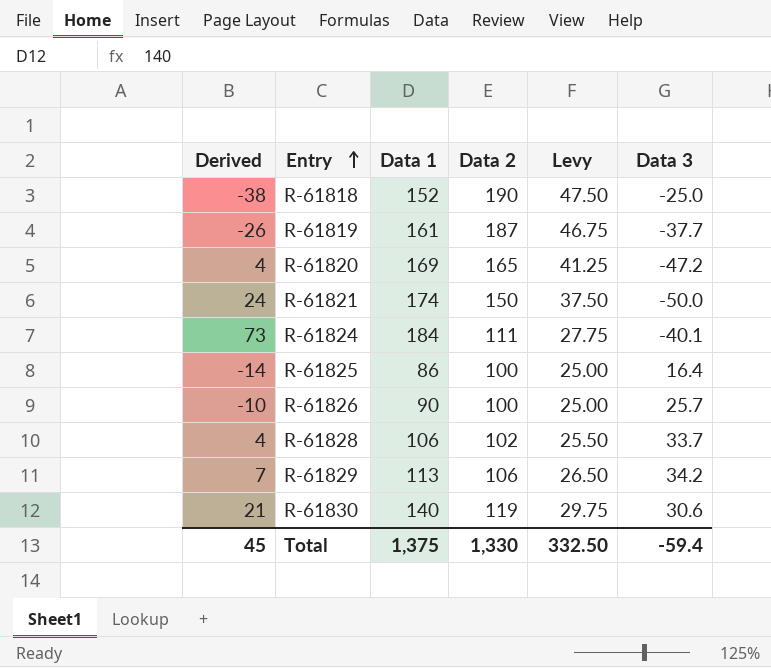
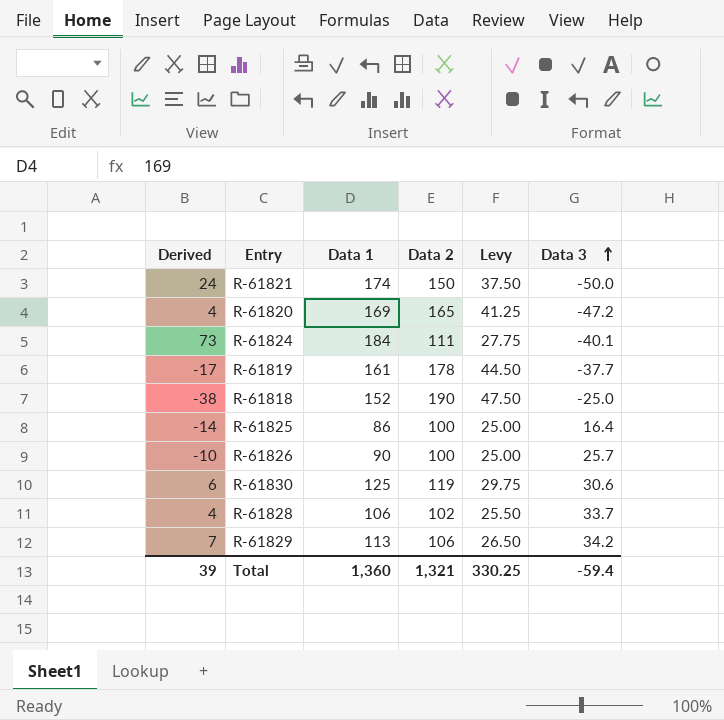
row order: Entry ascending -> Data 3 ascending
R-61819 | Derived: -26 -> -17
R-61819 | Data 2: 187 -> 178
R-61819 | Levy: 46.75 -> 44.50
R-61830 | Derived: 21 -> 6
R-61830 | Data 1: 140 -> 125
Total | Derived: 45 -> 39
Total | Data 1: 1,375 -> 1,360
Total | Data 2: 1,330 -> 1,321
Total | Levy: 332.50 -> 330.25

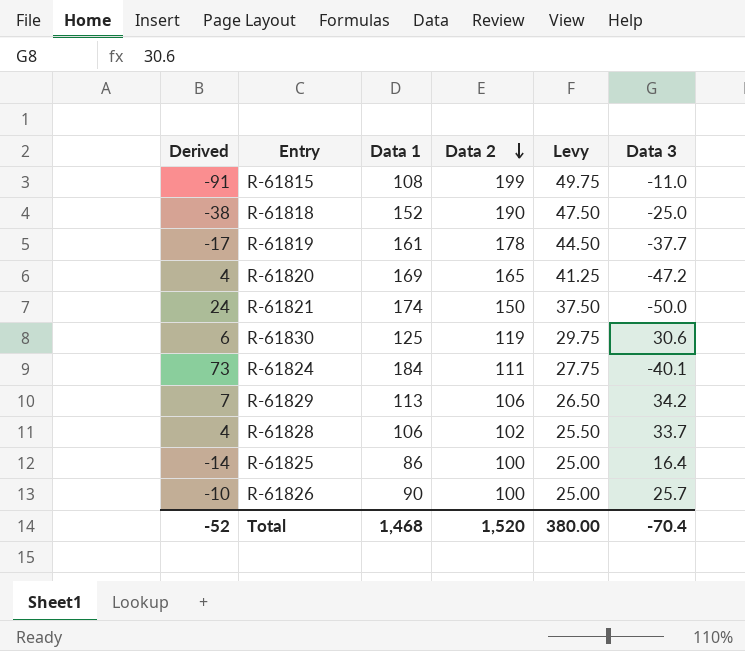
row order: Data 3 ascending -> Data 2 descending
row R-61815: none -> -91 | 108 | 199 | 49.75 | -11.0
Total | Derived: 39 -> -52
Total | Data 1: 1,360 -> 1,468
Total | Data 2: 1,321 -> 1,520
Total | Levy: 330.25 -> 380.00
Total | Data 3: -59.4 -> -70.4

